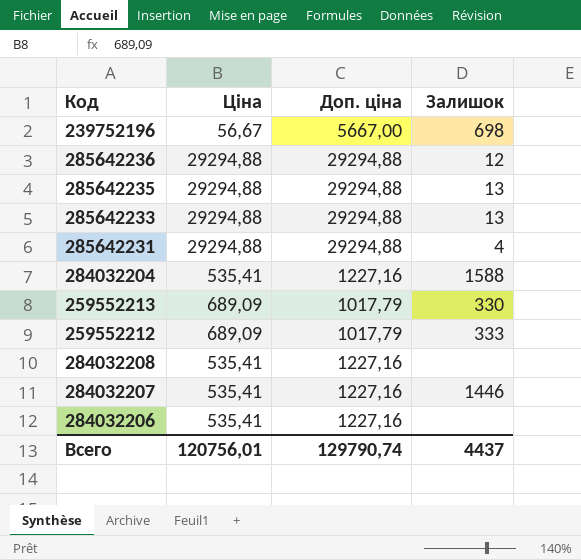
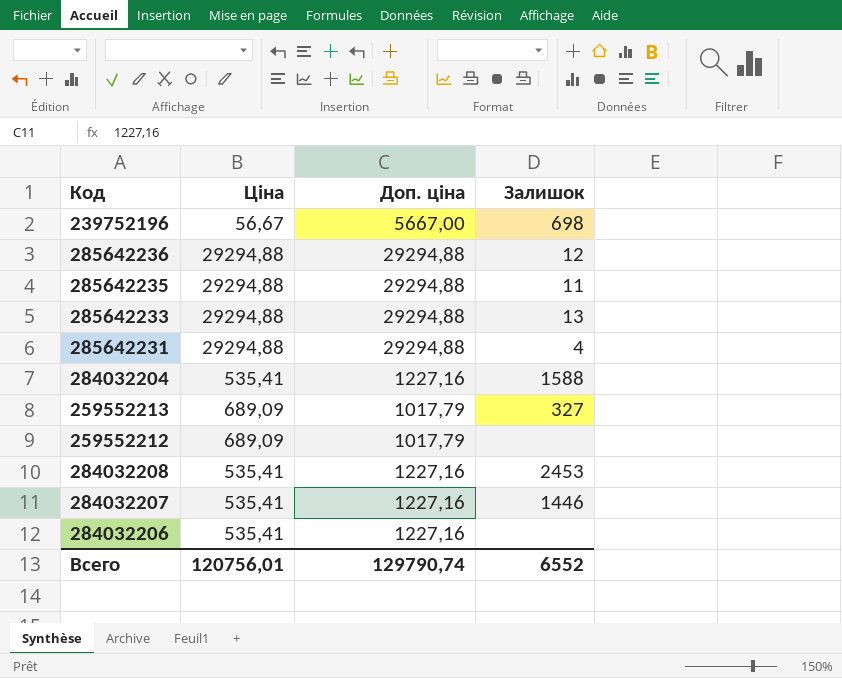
285642235 | Залишок: 13 -> 11
259552213 | Залишок: 330 -> 327
259552212 | Залишок: 333 -> none
284032208 | Залишок: none -> 2453
Всего | Залишок: 4437 -> 6552

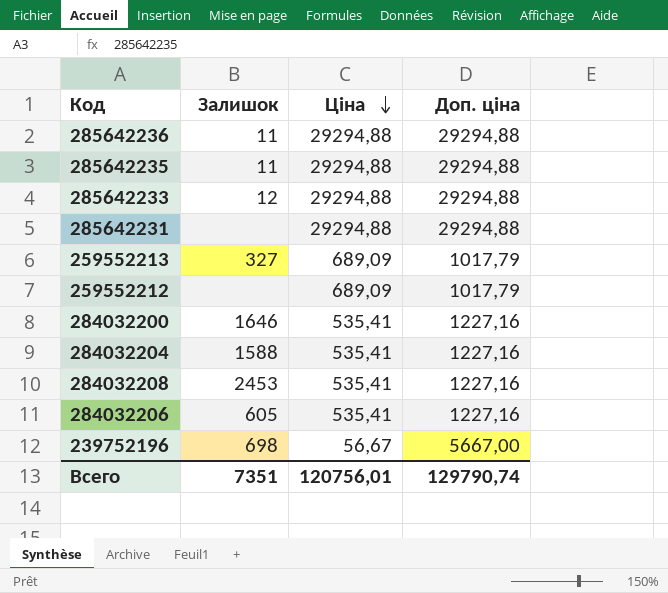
row order: none -> Ціна descending
column Залишок | position: 4 -> 2
row 284032207: 535,41 | 1227,16 | 1446 -> none
285642236 | Залишок: 12 -> 11
285642233 | Залишок: 13 -> 12
285642231 | Залишок: 4 -> none
row 284032200: none -> 1646 | 535,41 | 1227,16
284032206 | Залишок: none -> 605
Всего | Залишок: 6552 -> 7351

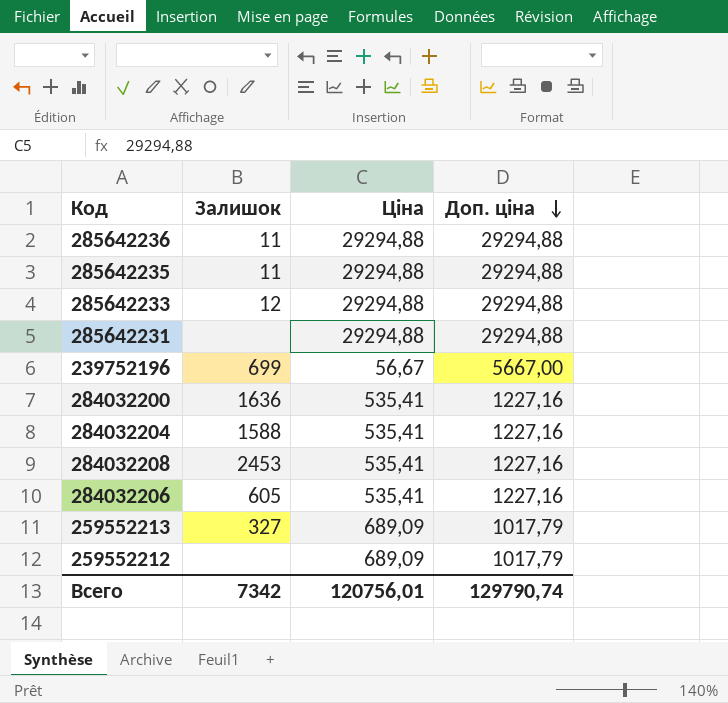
row order: Ціна descending -> Доп. ціна descending
239752196 | Залишок: 698 -> 699
284032200 | Залишок: 1646 -> 1636
Всего | Залишок: 7351 -> 7342

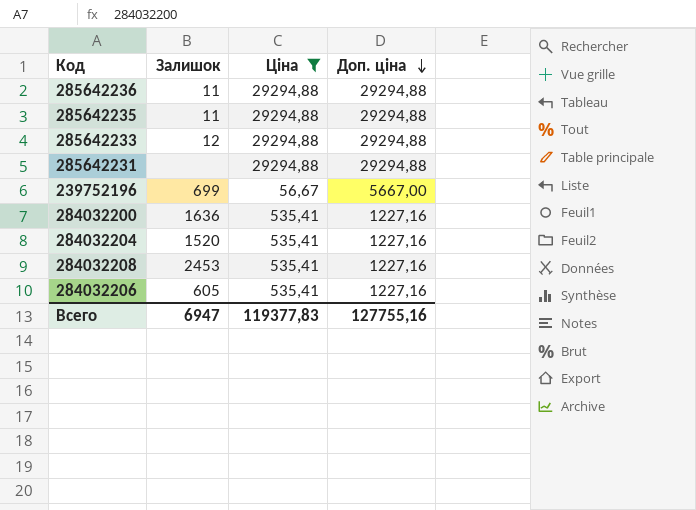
filter: none -> Ціна != 689,09
284032204 | Залишок: 1588 -> 1520
Всего | Залишок: 7342 -> 6947
Всего | Ціна: 120756,01 -> 119377,83
Всего | Доп. ціна: 129790,74 -> 127755,16

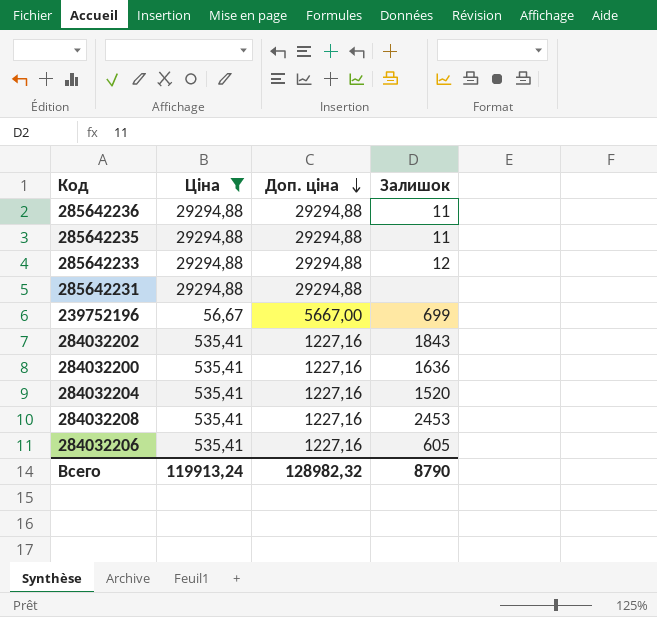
column Залишок | position: 2 -> 4
row 284032202: none -> 535,41 | 1227,16 | 1843
Всего | Ціна: 119377,83 -> 119913,24
Всего | Доп. ціна: 127755,16 -> 128982,32
Всего | Залишок: 6947 -> 8790

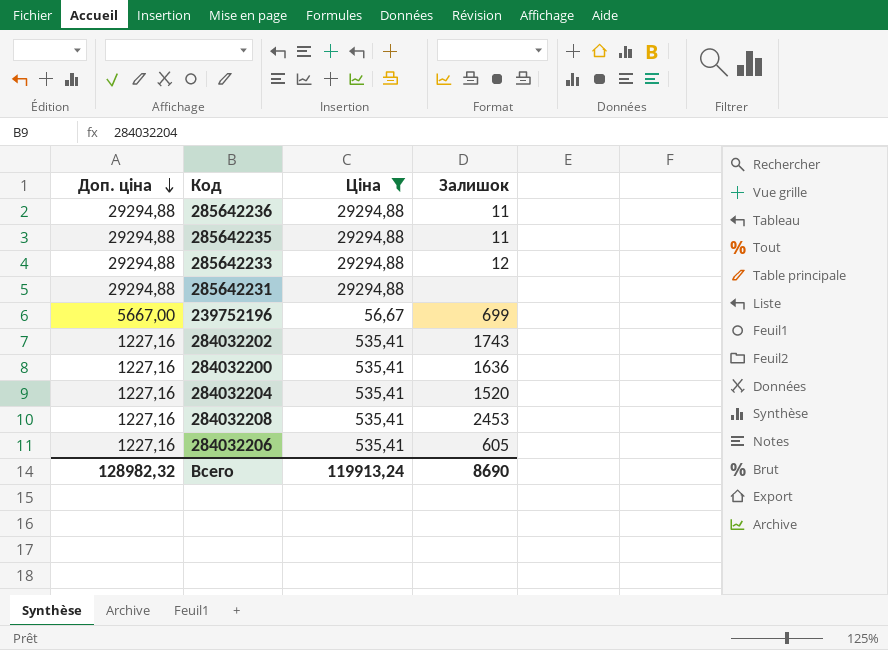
column Доп. ціна | position: 3 -> 1
284032202 | Залишок: 1843 -> 1743
Всего | Залишок: 8790 -> 8690

